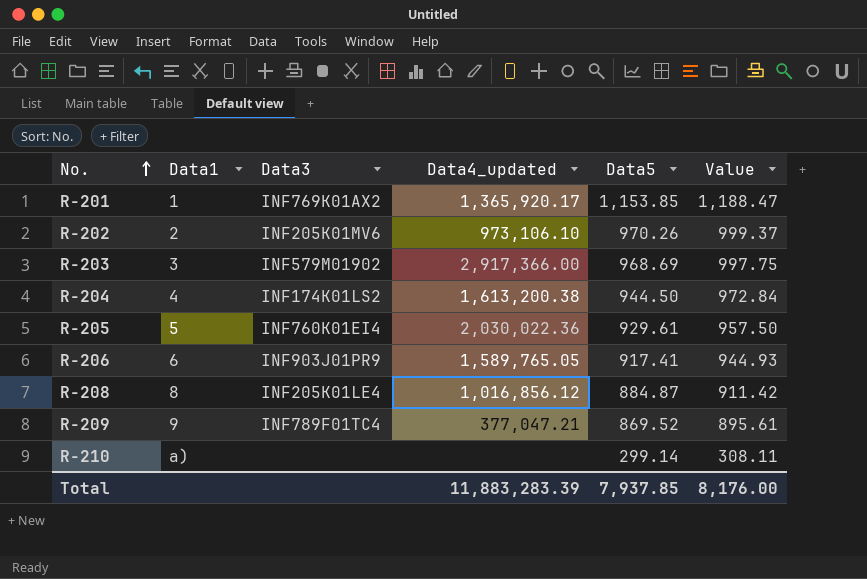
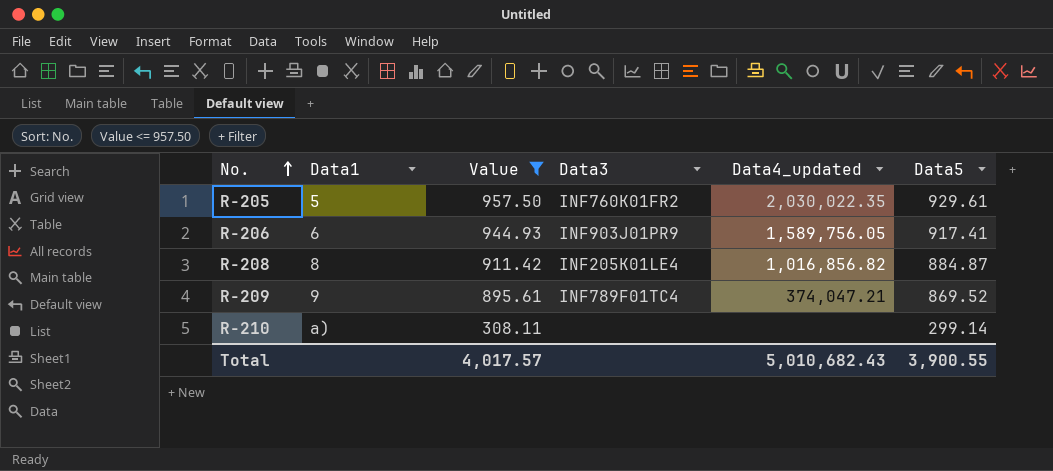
filter: none -> Value <= 957.50
column Value | position: 6 -> 3
R-205 | Data3: INF760K01EI4 -> INF760K01FR2
R-205 | Data4_updated: 2,030,022.36 -> 2,030,022.35
R-206 | Data4_updated: 1,589,765.05 -> 1,589,756.05
R-208 | Data4_updated: 1,016,856.12 -> 1,016,856.82
R-209 | Data4_updated: 377,047.21 -> 374,047.21
Total | Value: 8,176.00 -> 4,017.57
Total | Data4_updated: 11,883,283.39 -> 5,010,682.43
Total | Data5: 7,937.85 -> 3,900.55

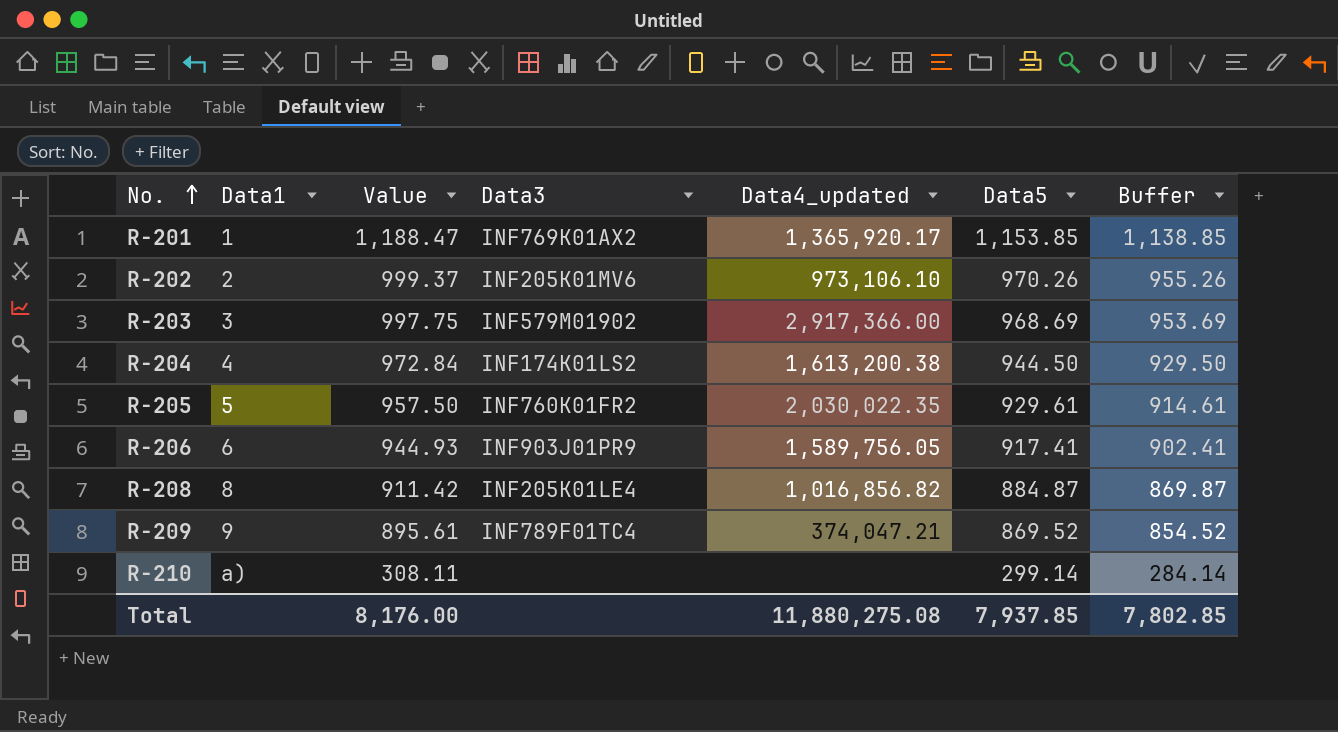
filter: Value <= 957.50 -> none
column Buffer | formula: none -> [Data5] - 15
Total | Value: 4,017.57 -> 8,176.00
Total | Data4_updated: 5,010,682.43 -> 11,880,275.08
Total | Data5: 3,900.55 -> 7,937.85

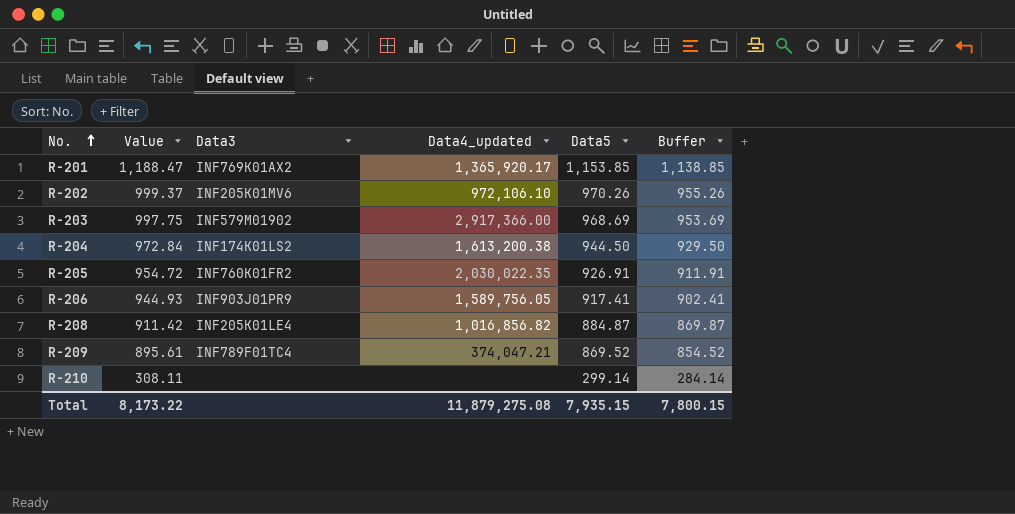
column Data1 | position: 2 -> none
R-202 | Data4_updated: 973,106.10 -> 972,106.10
R-205 | Value: 957.50 -> 954.72
R-205 | Data5: 929.61 -> 926.91
R-205 | Buffer: 914.61 -> 911.91
Total | Value: 8,176.00 -> 8,173.22
Total | Data4_updated: 11,880,275.08 -> 11,879,275.08
Total | Data5: 7,937.85 -> 7,935.15
Total | Buffer: 7,802.85 -> 7,800.15

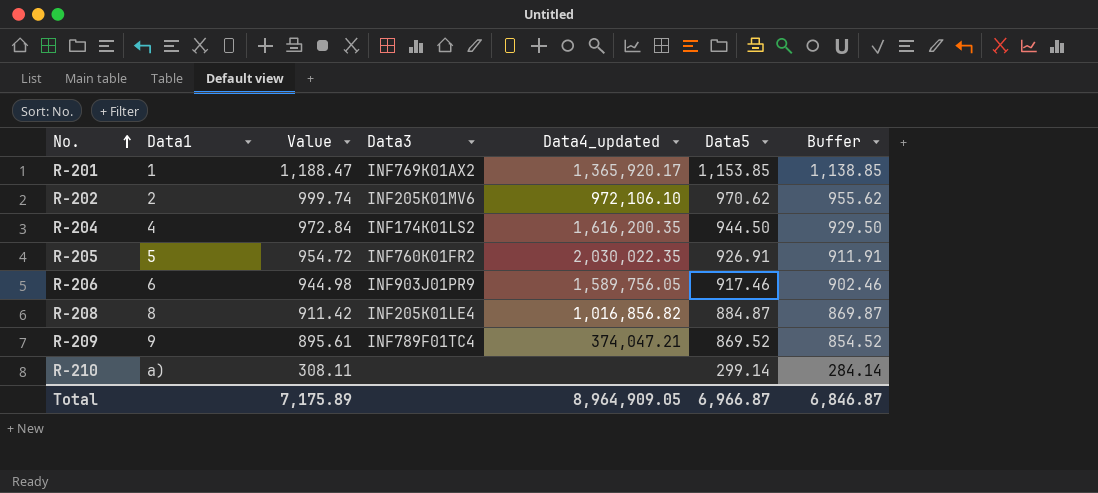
column Data1 | position: none -> 2
row R-203: 997.75 | INF579M01902 | 2,917,366.00 | 968.69 | 953.69 -> none
R-202 | Value: 999.37 -> 999.74
R-202 | Data5: 970.26 -> 970.62
R-202 | Buffer: 955.26 -> 955.62
R-204 | Data4_updated: 1,613,200.38 -> 1,616,200.35
R-206 | Value: 944.93 -> 944.98
R-206 | Data5: 917.41 -> 917.46
R-206 | Buffer: 902.41 -> 902.46
Total | Value: 8,173.22 -> 7,175.89
Total | Data4_updated: 11,879,275.08 -> 8,964,909.05
Total | Data5: 7,935.15 -> 6,966.87
Total | Buffer: 7,800.15 -> 6,846.87

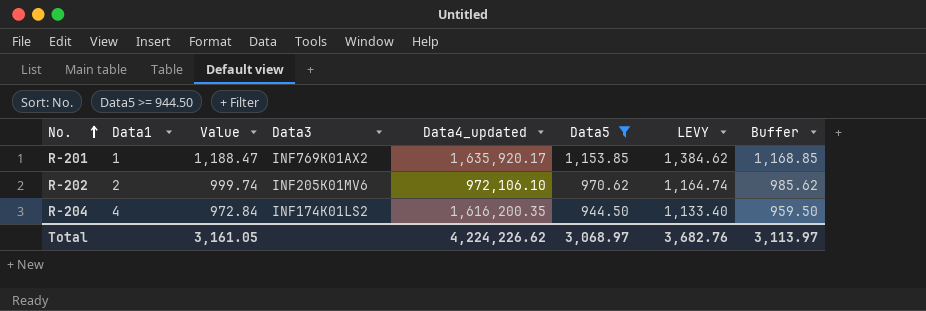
filter: none -> Data5 >= 944.50
column LEVY | formula: none -> [Data5] * 1.2
column Buffer | formula: [Data5] - 15 -> [Data5] + 15
R-201 | Data4_updated: 1,365,920.17 -> 1,635,920.17
Total | Value: 7,175.89 -> 3,161.05
Total | Data4_updated: 8,964,909.05 -> 4,224,226.62
Total | Data5: 6,966.87 -> 3,068.97
Total | Buffer: 6,846.87 -> 3,113.97

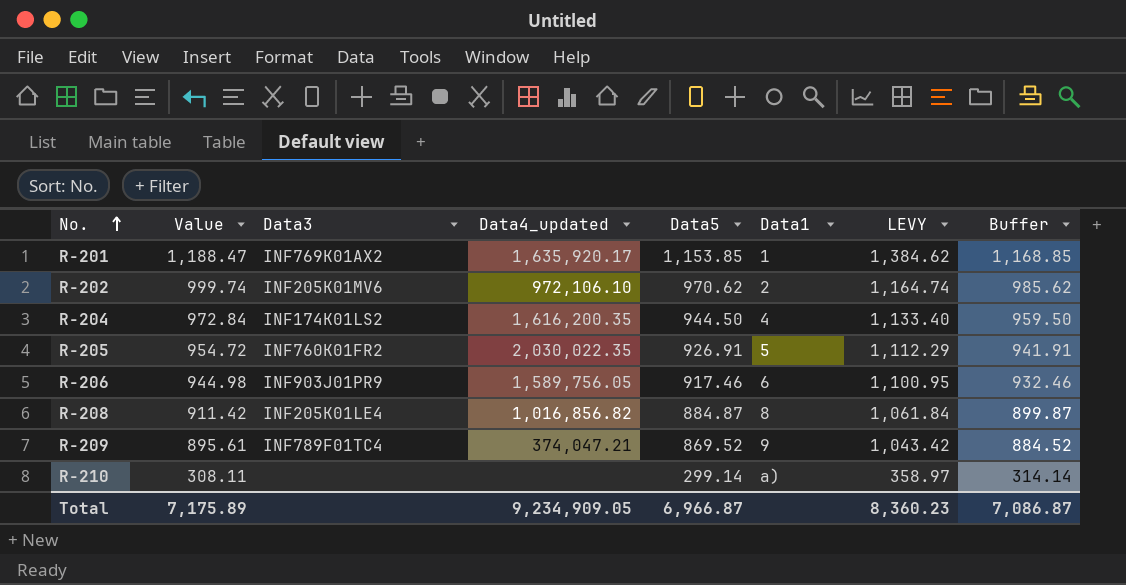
filter: Data5 >= 944.50 -> none
column Data1 | position: 2 -> 6
Total | Value: 3,161.05 -> 7,175.89
Total | Data4_updated: 4,224,226.62 -> 9,234,909.05
Total | Data5: 3,068.97 -> 6,966.87
Total | LEVY: 3,682.76 -> 8,360.23
Total | Buffer: 3,113.97 -> 7,086.87

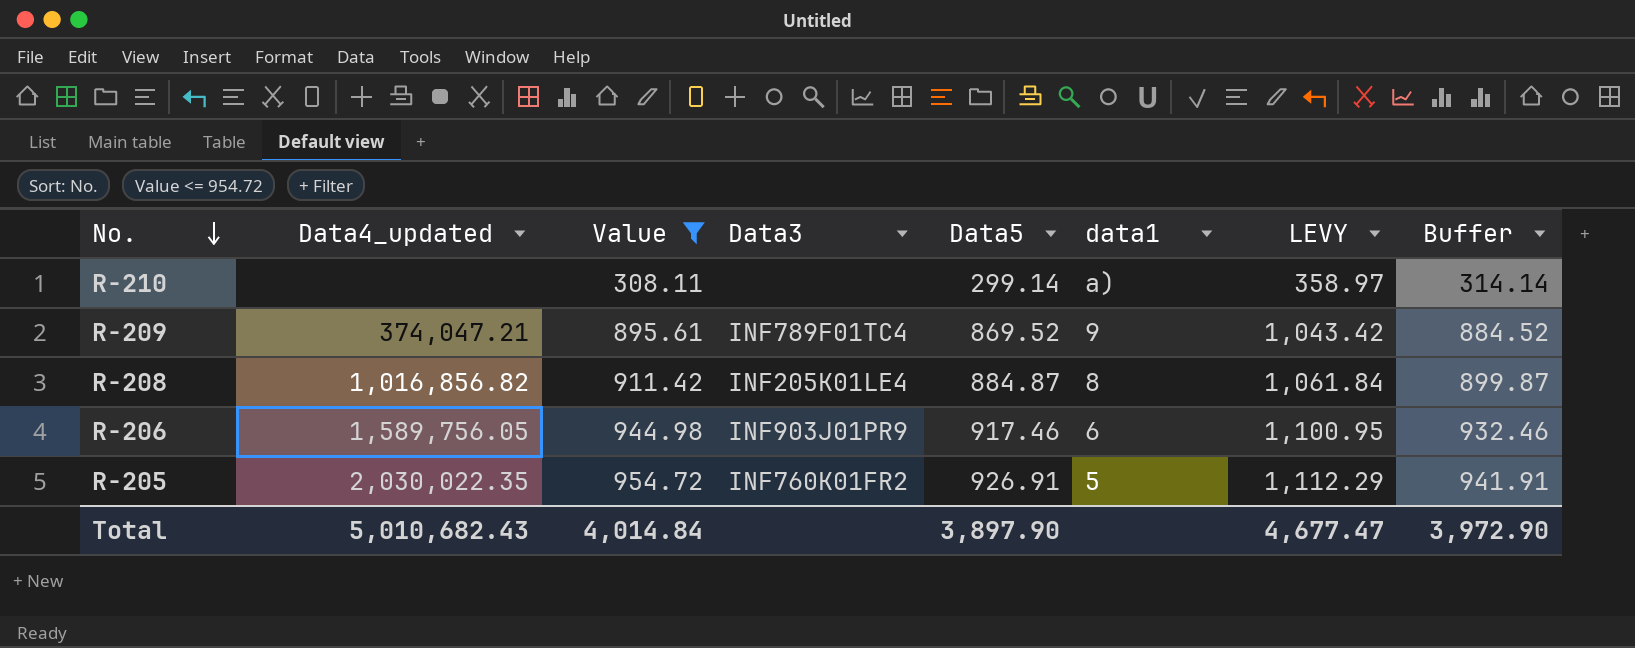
filter: none -> Value <= 954.72
row order: No. ascending -> No. descending
column Data4_updated | position: 4 -> 2
column name: Data1 -> data1
Total | Data4_updated: 9,234,909.05 -> 5,010,682.43
Total | Value: 7,175.89 -> 4,014.84
Total | Data5: 6,966.87 -> 3,897.90
Total | LEVY: 8,360.23 -> 4,677.47
Total | Buffer: 7,086.87 -> 3,972.90

